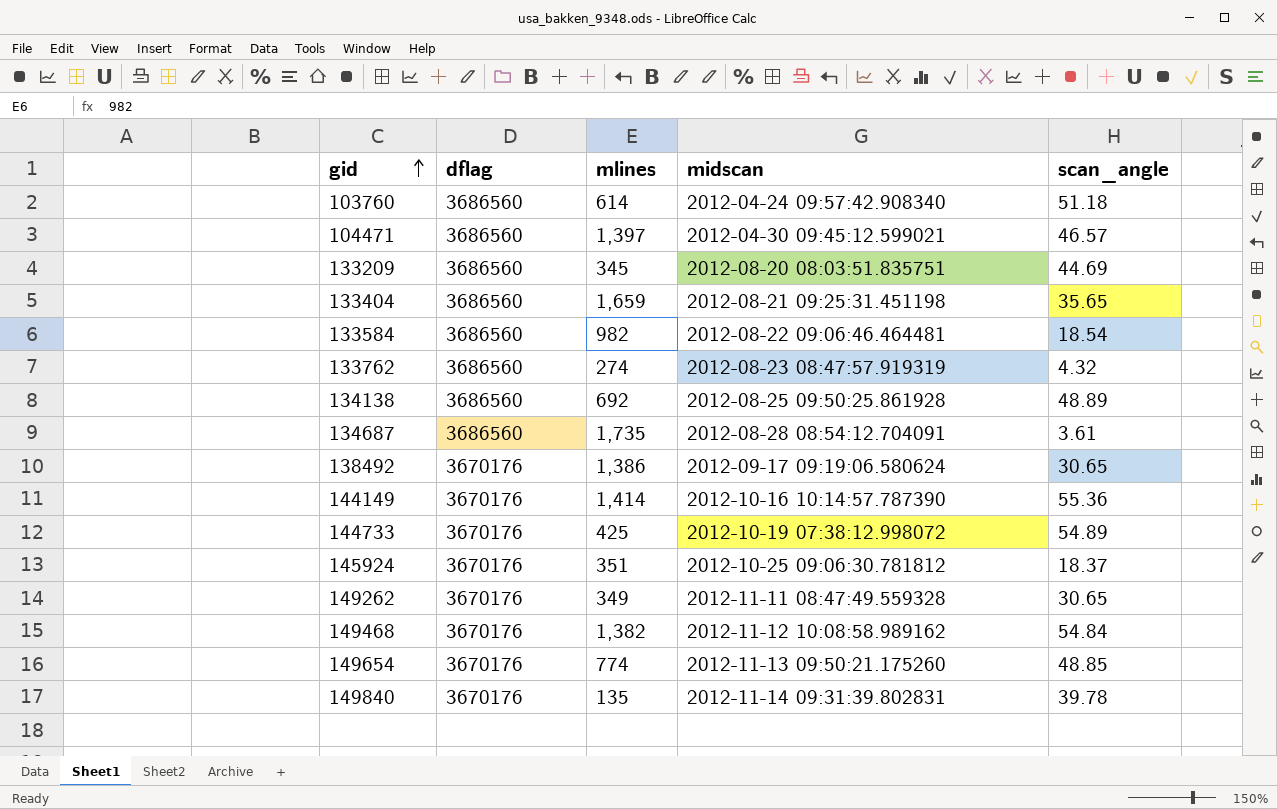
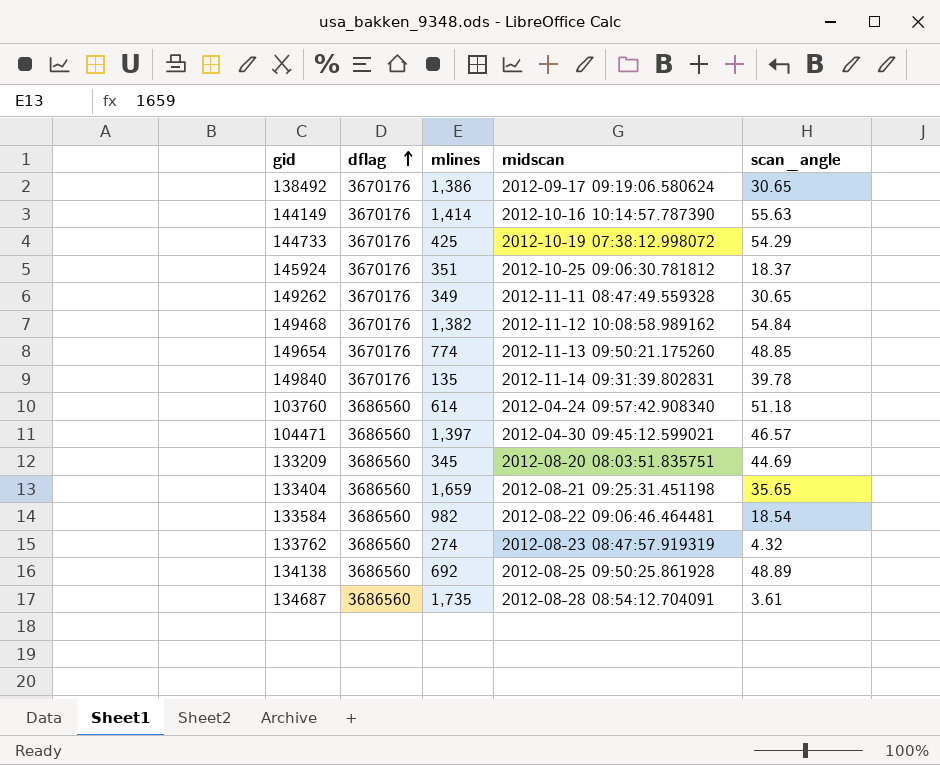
row order: gid ascending -> dflag ascending
144149 | scan_angle: 55.36 -> 55.63
144733 | scan_angle: 54.89 -> 54.29

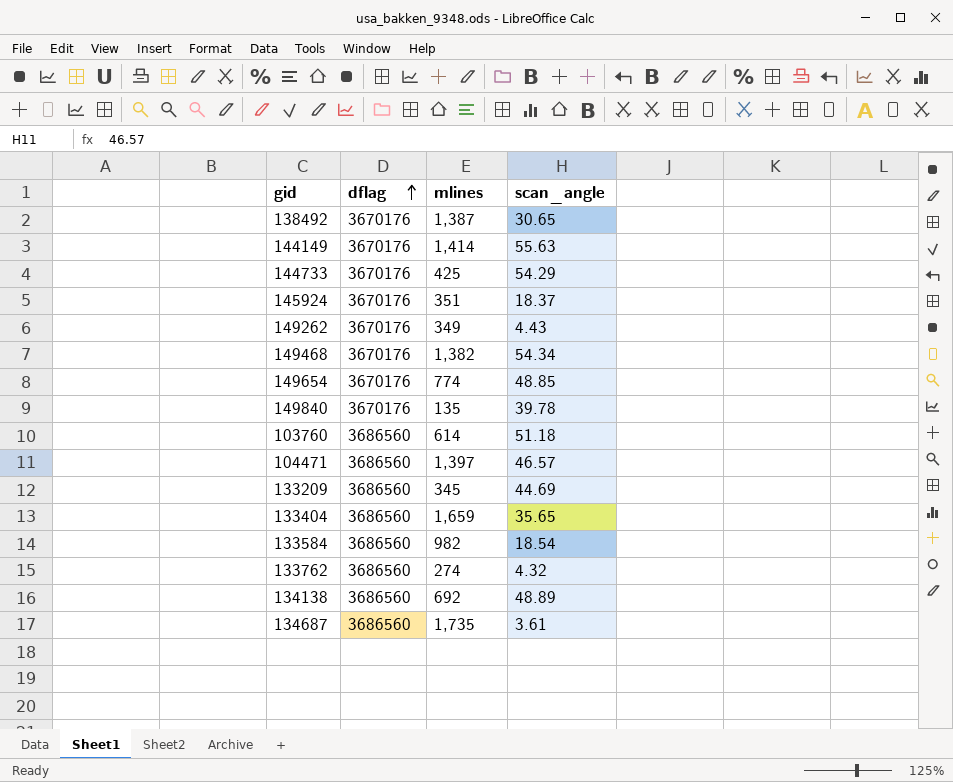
column midscan | position: 4 -> none
138492 | mlines: 1,386 -> 1,387
149262 | scan_angle: 30.65 -> 4.43
149468 | scan_angle: 54.84 -> 54.34

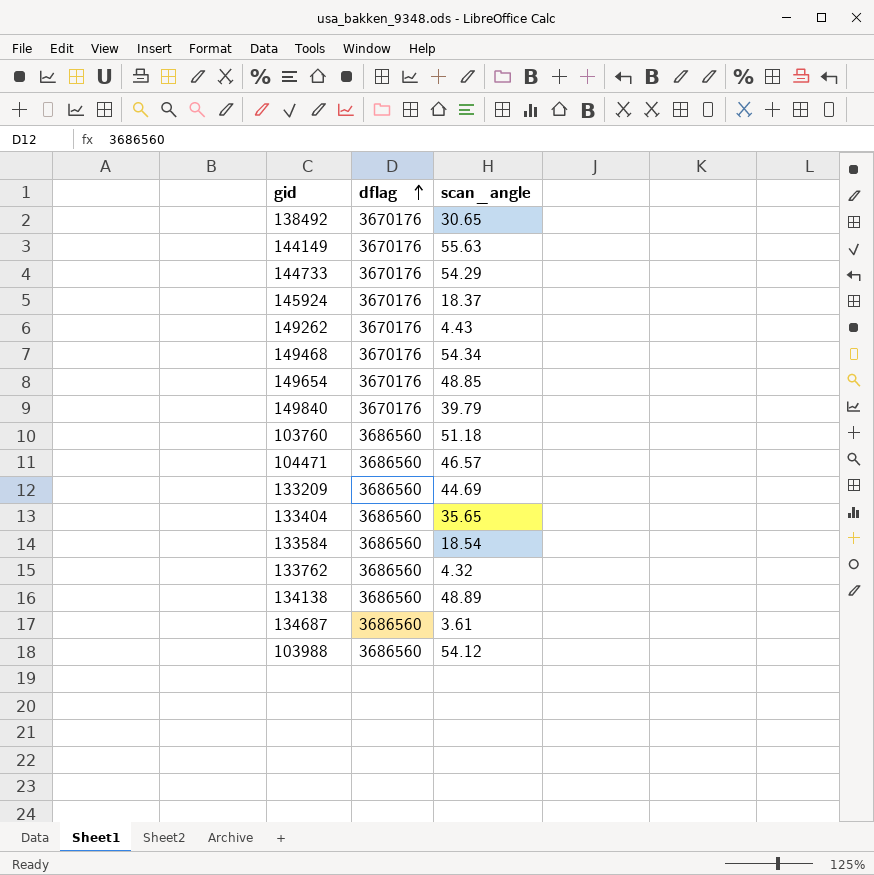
column mlines | position: 3 -> none
149840 | scan_angle: 39.78 -> 39.79
row 103988: none -> 3686560 | 54.12

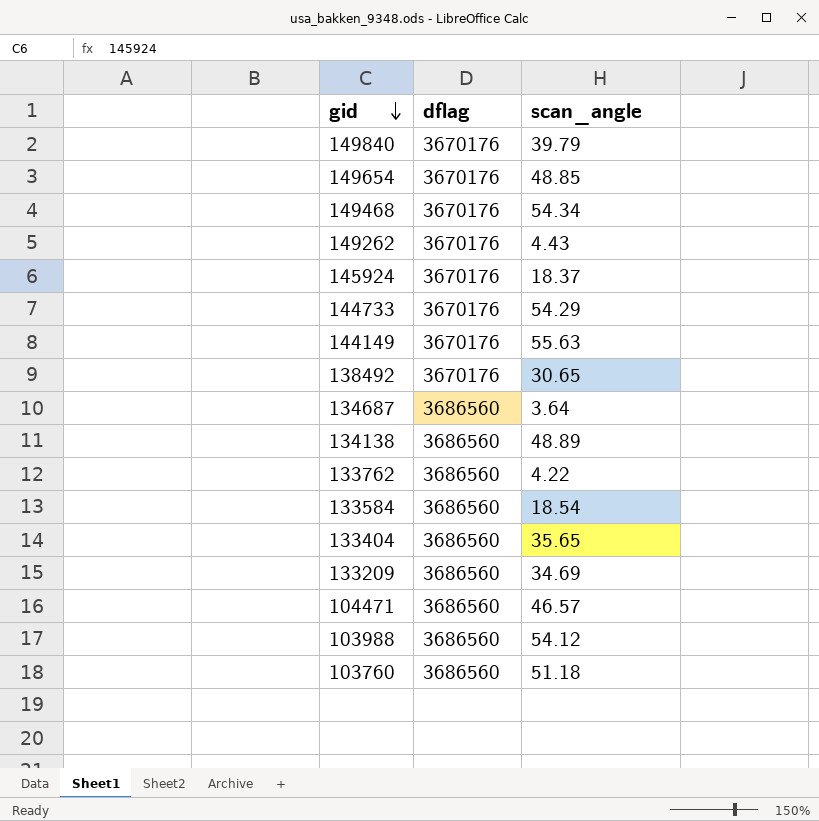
row order: dflag ascending -> gid descending
134687 | scan_angle: 3.61 -> 3.64
133762 | scan_angle: 4.32 -> 4.22
133209 | scan_angle: 44.69 -> 34.69

